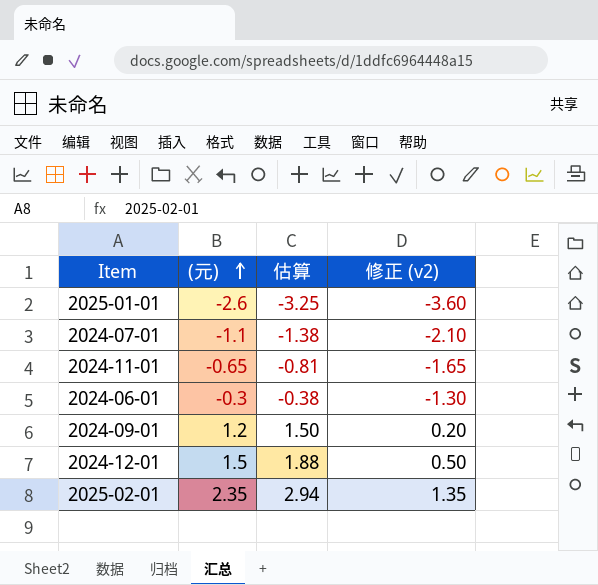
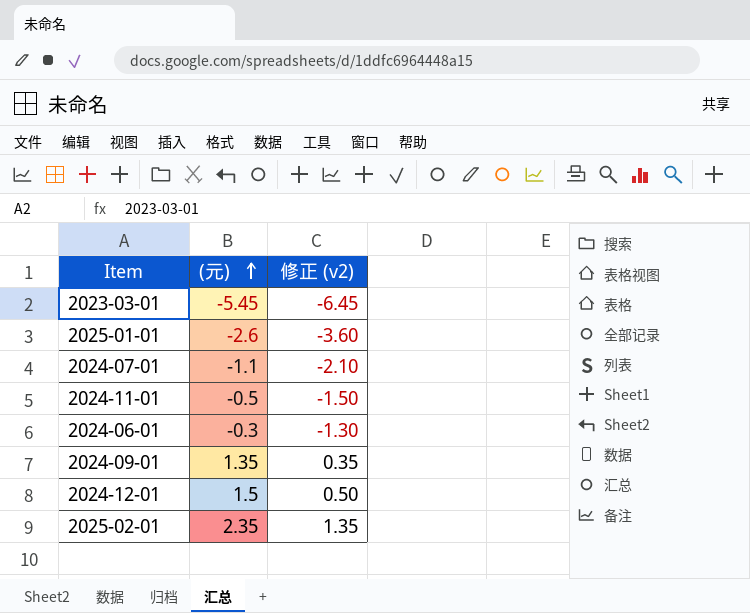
column 估算 | formula: [(元)] * 1.25 -> none
row 2023-03-01: none -> -5.45 | -6.45
2024-11-01 | (元): -0.65 -> -0.5
2024-11-01 | 修正 (v2): -1.65 -> -1.50
2024-09-01 | (元): 1.2 -> 1.35
2024-09-01 | 修正 (v2): 0.20 -> 0.35

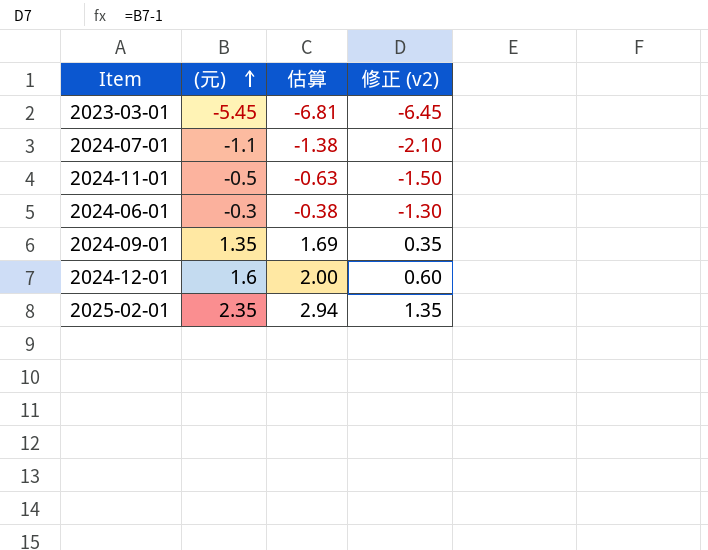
column 估算 | formula: none -> [(元)] * 1.25
row 2025-01-01: -2.6 | -3.60 -> none
2024-12-01 | (元): 1.5 -> 1.6
2024-12-01 | 修正 (v2): 0.50 -> 0.60

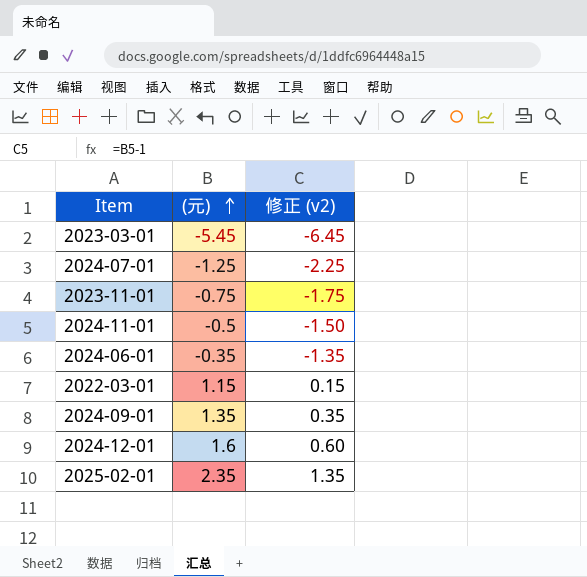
column 估算 | formula: [(元)] * 1.25 -> none
2024-07-01 | (元): -1.1 -> -1.25
2024-07-01 | 修正 (v2): -2.10 -> -2.25
row 2023-11-01: none -> -0.75 | -1.75
2024-06-01 | (元): -0.3 -> -0.35
2024-06-01 | 修正 (v2): -1.30 -> -1.35
row 2022-03-01: none -> 1.15 | 0.15

